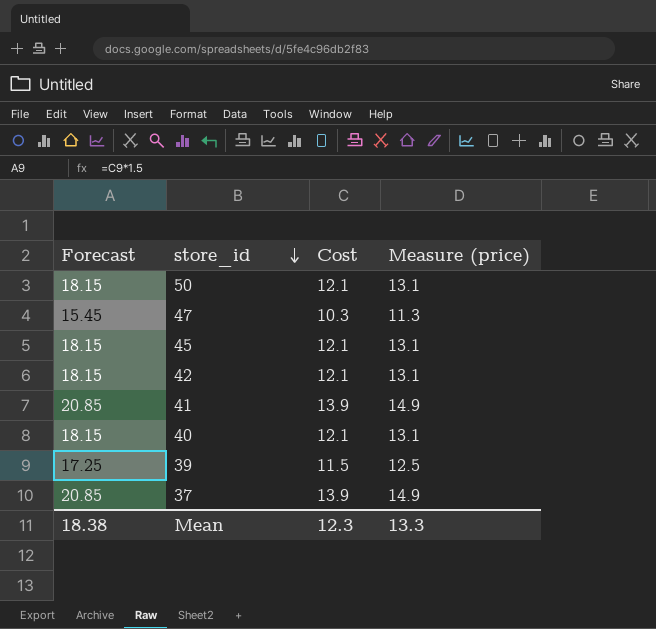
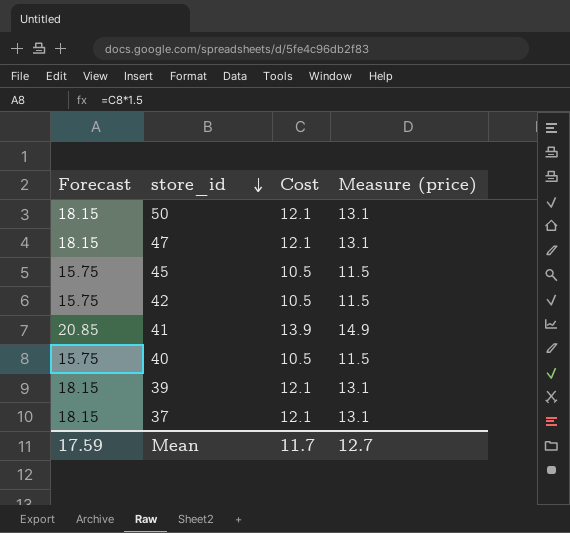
47 | Forecast: 15.45 -> 18.15
47 | Cost: 10.3 -> 12.1
47 | Measure (price): 11.3 -> 13.1
45 | Forecast: 18.15 -> 15.75
45 | Cost: 12.1 -> 10.5
45 | Measure (price): 13.1 -> 11.5
42 | Forecast: 18.15 -> 15.75
42 | Cost: 12.1 -> 10.5
42 | Measure (price): 13.1 -> 11.5
40 | Forecast: 18.15 -> 15.75
40 | Cost: 12.1 -> 10.5
40 | Measure (price): 13.1 -> 11.5
39 | Forecast: 17.25 -> 18.15
39 | Cost: 11.5 -> 12.1
39 | Measure (price): 12.5 -> 13.1
37 | Forecast: 20.85 -> 18.15
37 | Cost: 13.9 -> 12.1
37 | Measure (price): 14.9 -> 13.1
Mean | Forecast: 18.38 -> 17.59
Mean | Cost: 12.3 -> 11.7
Mean | Measure (price): 13.3 -> 12.7

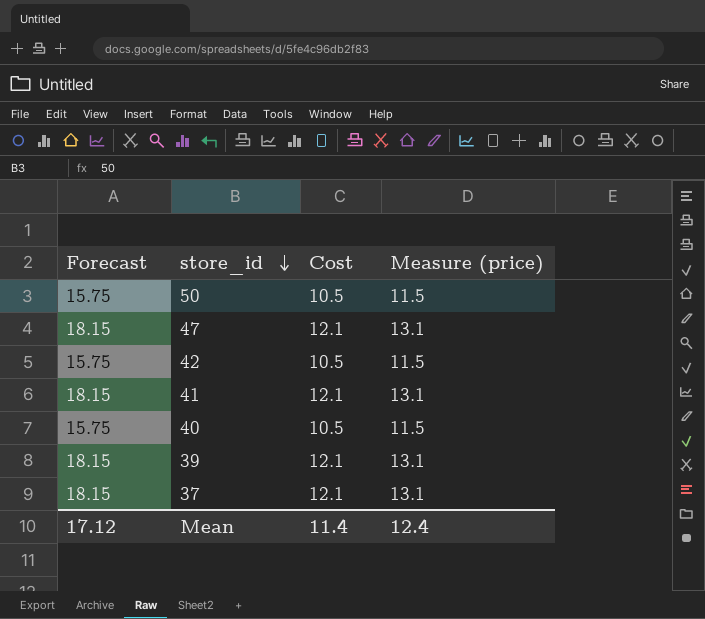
row 45: 15.75 | 10.5 | 11.5 -> none
50 | Forecast: 18.15 -> 15.75
50 | Cost: 12.1 -> 10.5
50 | Measure (price): 13.1 -> 11.5
41 | Forecast: 20.85 -> 18.15
41 | Cost: 13.9 -> 12.1
41 | Measure (price): 14.9 -> 13.1
Mean | Forecast: 17.59 -> 17.12
Mean | Cost: 11.7 -> 11.4
Mean | Measure (price): 12.7 -> 12.4

